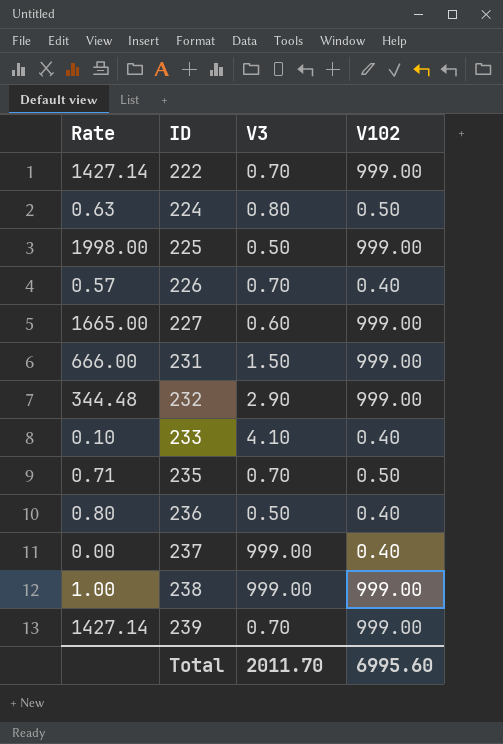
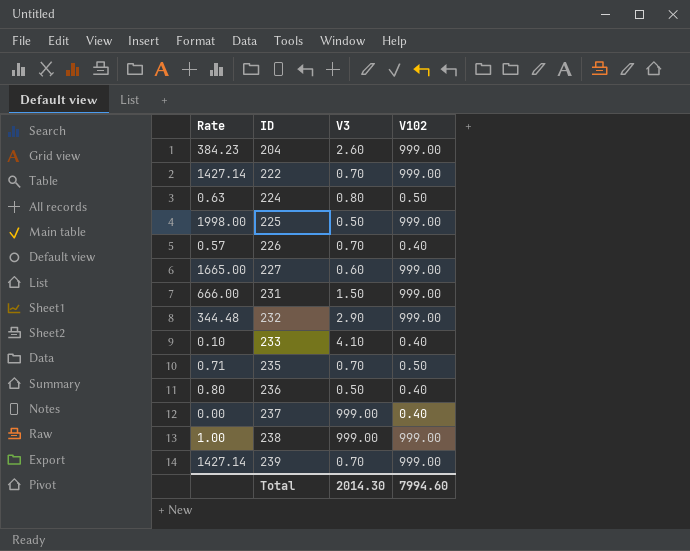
row 204: none -> 384.23 | 2.60 | 999.00
Total | V3: 2011.70 -> 2014.30
Total | V102: 6995.60 -> 7994.60

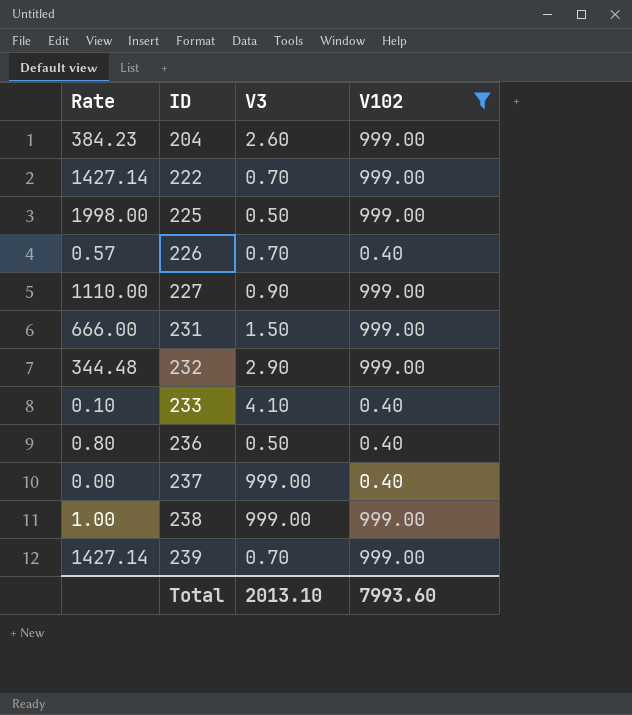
filter: none -> V102 != 0.50
227 | Rate: 1665.00 -> 1110.00
227 | V3: 0.60 -> 0.90
Total | V3: 2014.30 -> 2013.10
Total | V102: 7994.60 -> 7993.60

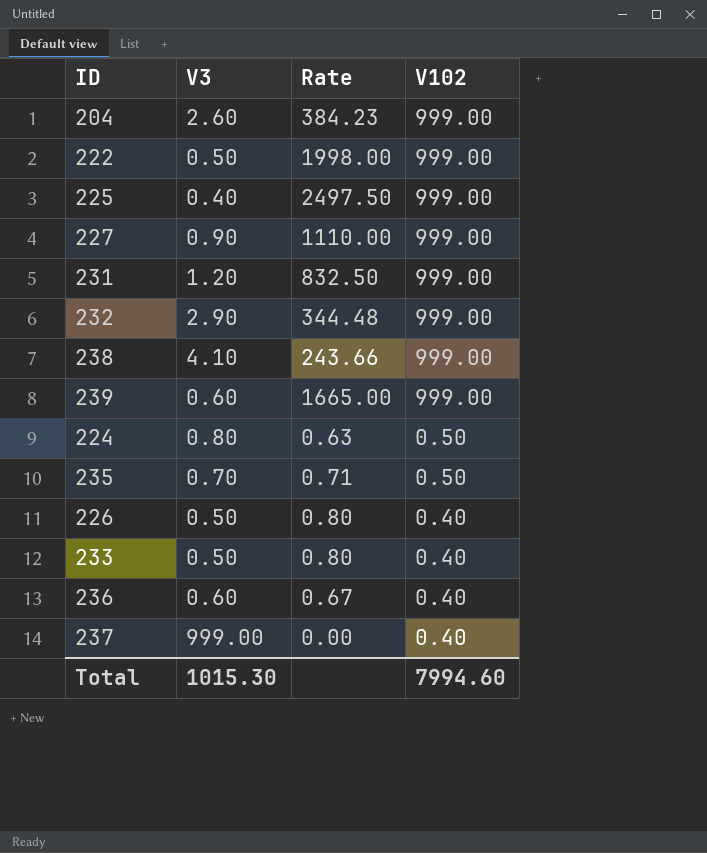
filter: V102 != 0.50 -> none
row order: ID ascending -> V102 descending
column Rate | position: 1 -> 3
222 | V3: 0.70 -> 0.50
222 | Rate: 1427.14 -> 1998.00
225 | V3: 0.50 -> 0.40
225 | Rate: 1998.00 -> 2497.50
231 | V3: 1.50 -> 1.20
231 | Rate: 666.00 -> 832.50
238 | V3: 999.00 -> 4.10
238 | Rate: 1.00 -> 243.66
239 | V3: 0.70 -> 0.60
239 | Rate: 1427.14 -> 1665.00
226 | V3: 0.70 -> 0.50
226 | Rate: 0.57 -> 0.80
233 | V3: 4.10 -> 0.50
233 | Rate: 0.10 -> 0.80
236 | V3: 0.50 -> 0.60
236 | Rate: 0.80 -> 0.67
Total | V3: 2013.10 -> 1015.30
Total | V102: 7993.60 -> 7994.60

